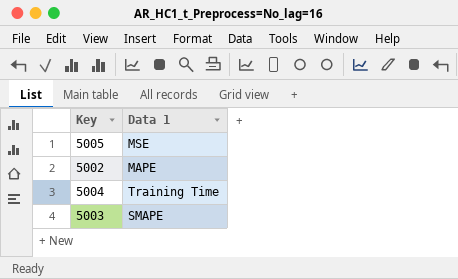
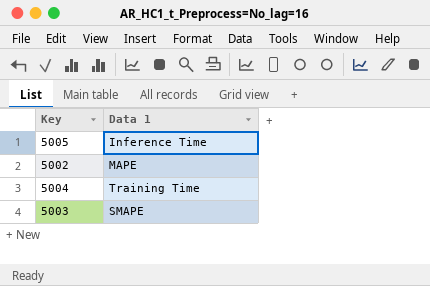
5005 | Data 1: MSE -> Inference Time

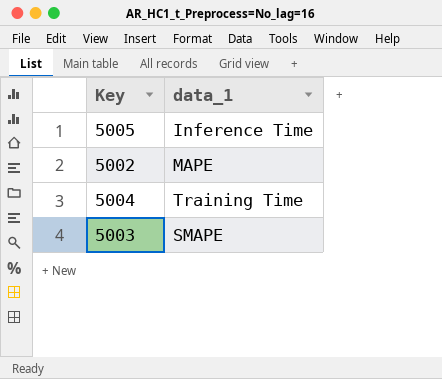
column name: Data 1 -> data_1

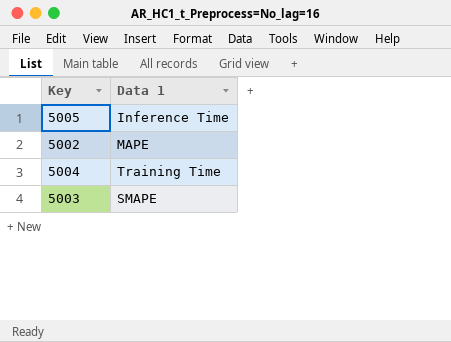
column name: data_1 -> Data 1

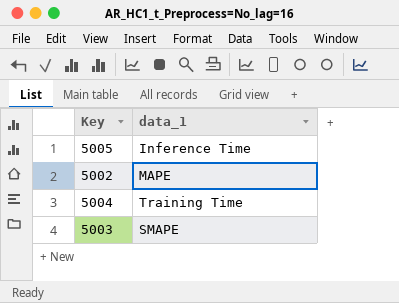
column name: Data 1 -> data_1

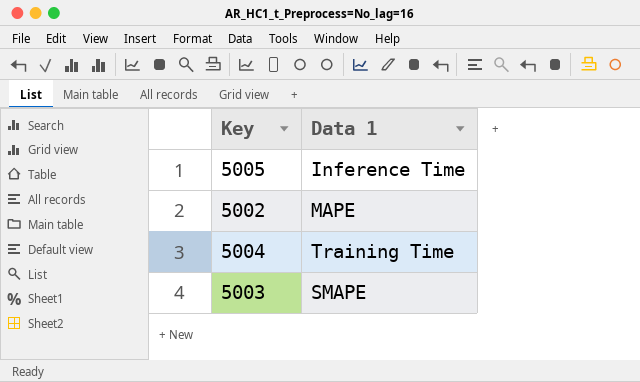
column name: data_1 -> Data 1

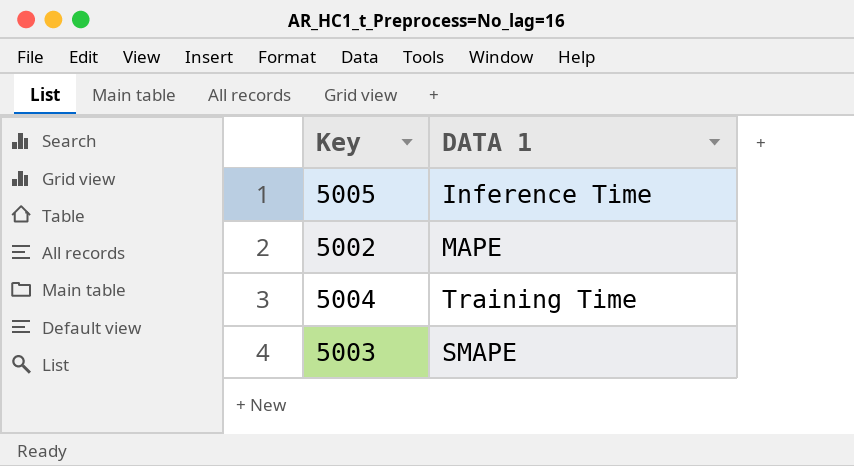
column name: Data 1 -> DATA 1

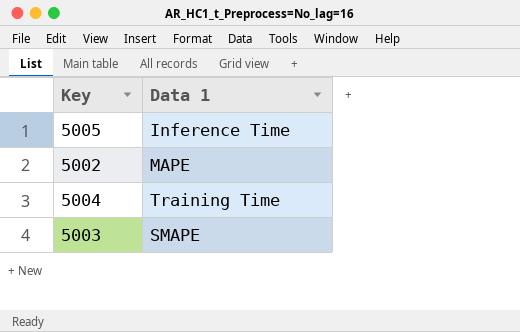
column name: DATA 1 -> Data 1

